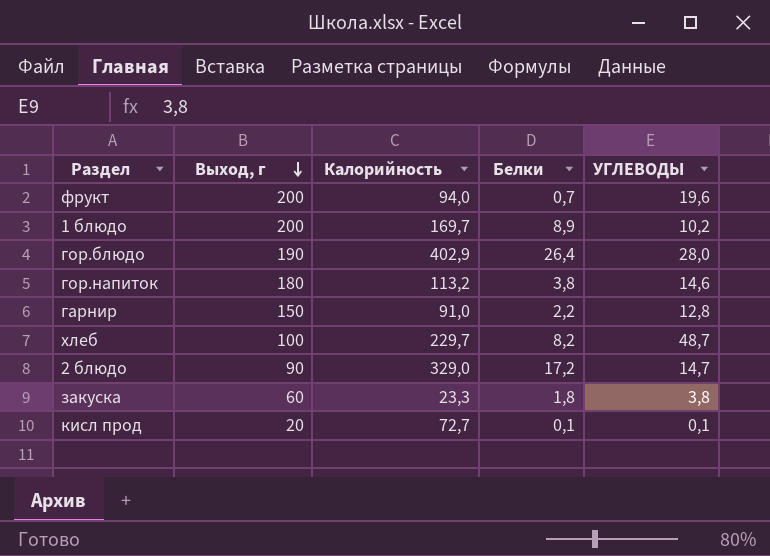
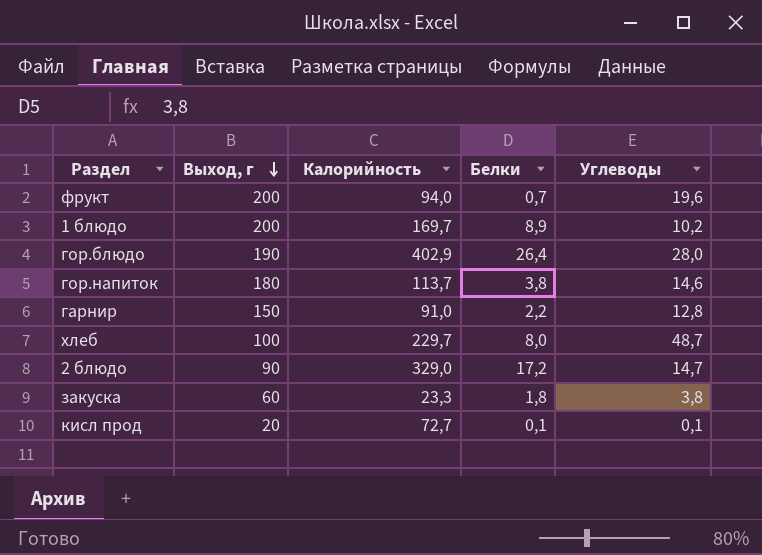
column name: УГЛЕВОДЫ -> Углеводы
гор.напиток | Калорийность: 113,2 -> 113,7
хлеб | Белки: 8,2 -> 8,0

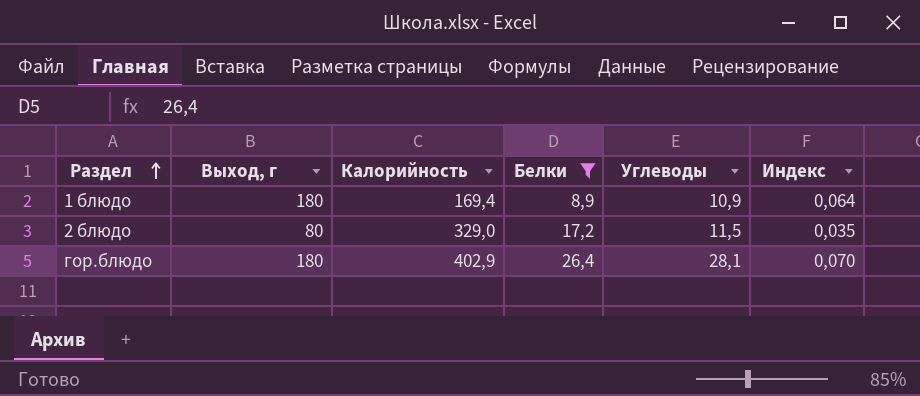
filter: none -> Белки >= 8,9
row order: Выход, г descending -> Раздел ascending
column Индекс | formula: none -> [Углеводы] / [Калорийность]
1 блюдо | Выход, г: 200 -> 180
1 блюдо | Калорийность: 169,7 -> 169,4
1 блюдо | Углеводы: 10,2 -> 10,9
2 блюдо | Выход, г: 90 -> 80
2 блюдо | Углеводы: 14,7 -> 11,5
гор.блюдо | Выход, г: 190 -> 180
гор.блюдо | Углеводы: 28,0 -> 28,1

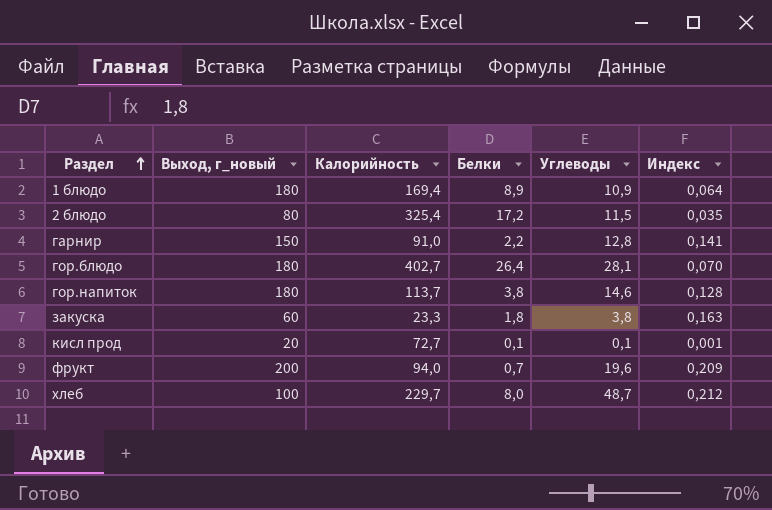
filter: Белки >= 8,9 -> none
column name: Выход, г -> Выход, г_новый
2 блюдо | Калорийность: 329,0 -> 325,4
гор.блюдо | Калорийность: 402,9 -> 402,7

